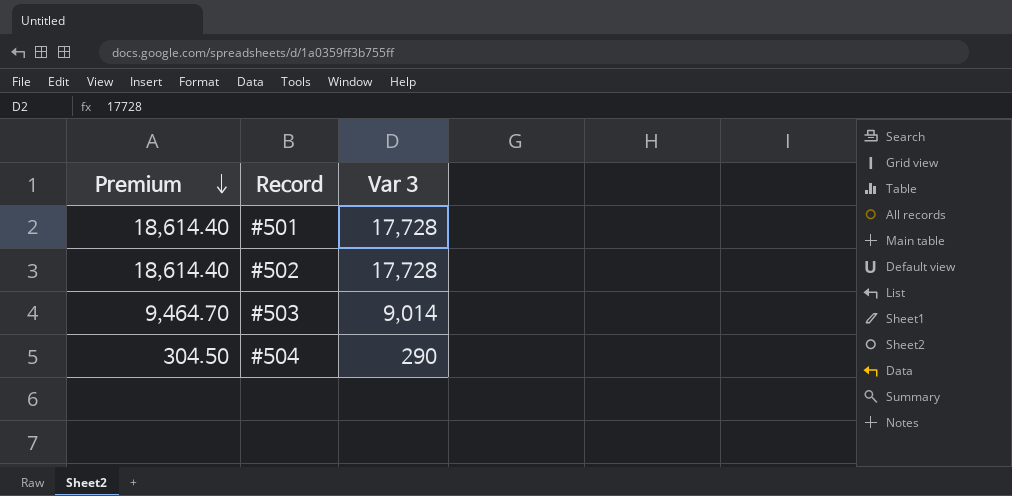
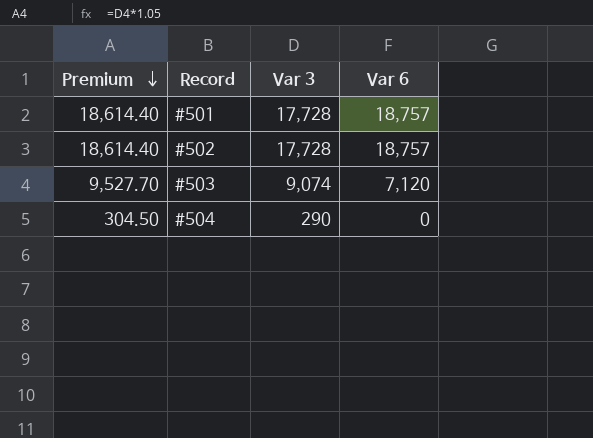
column Var 6 | position: none -> 4
#503 | Premium: 9,464.70 -> 9,527.70
#503 | Var 3: 9,014 -> 9,074

